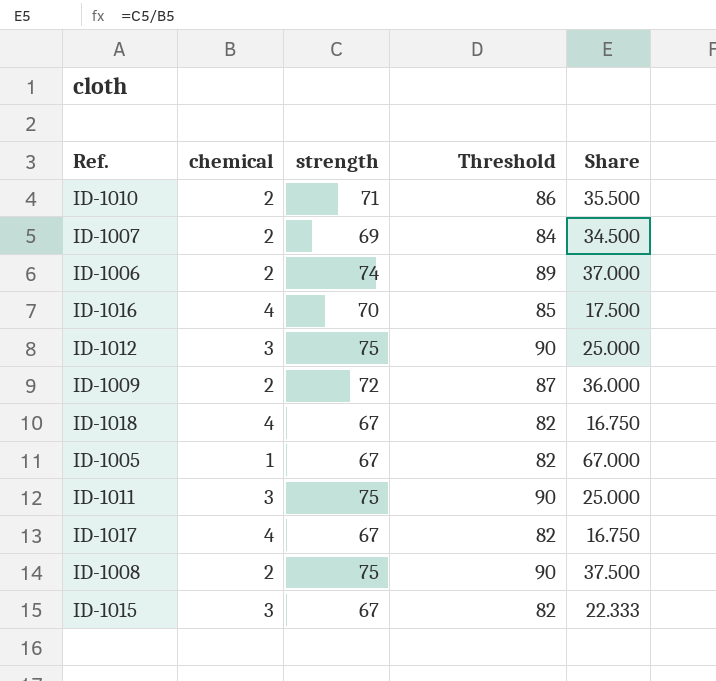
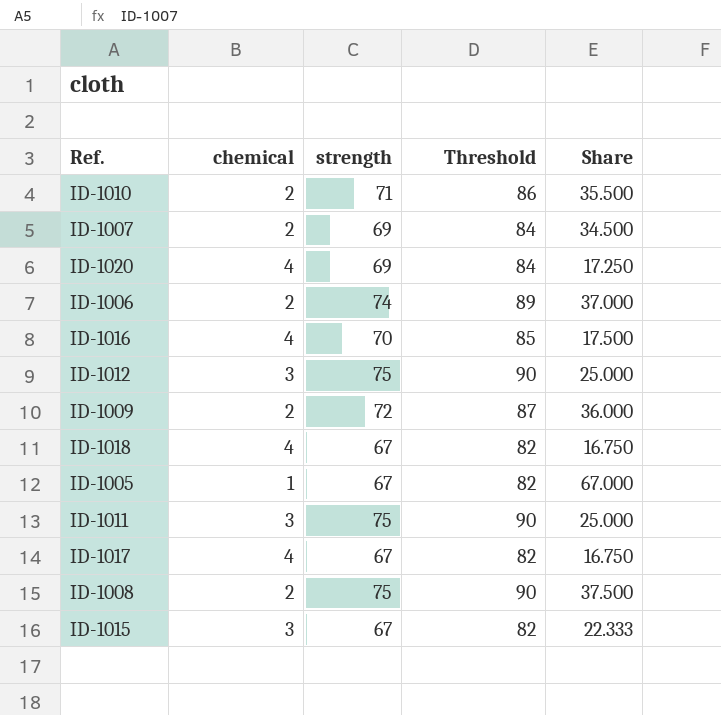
row ID-1020: none -> 4 | 69 | 84 | 17.250

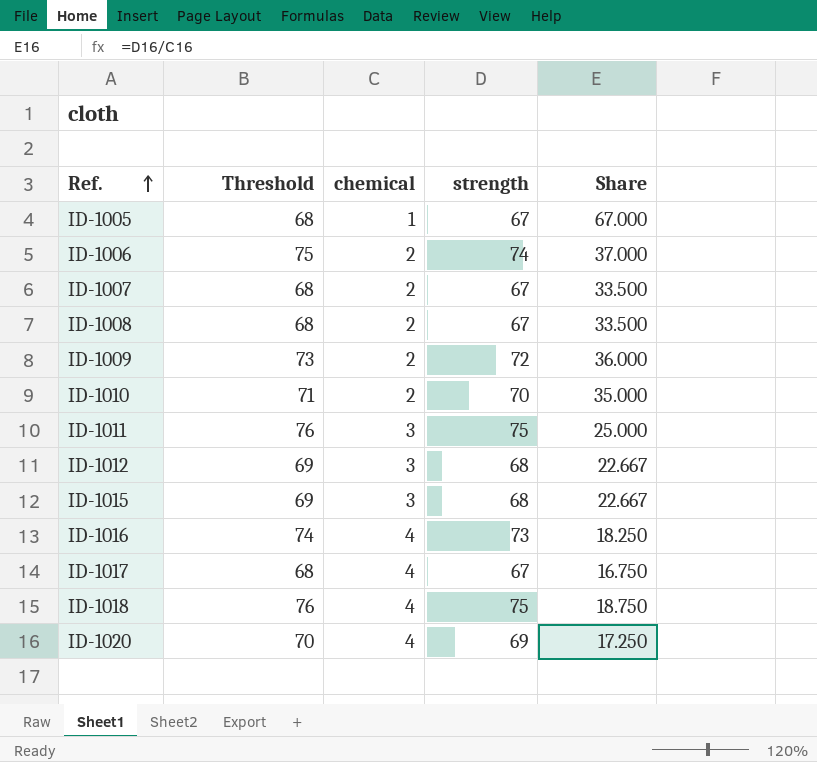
row order: none -> Ref. ascending
column Threshold | formula: [strength] + 15 -> [strength] + 1
column Threshold | position: 4 -> 2
ID-1007 | strength: 69 -> 67
ID-1007 | Share: 34.500 -> 33.500
ID-1008 | strength: 75 -> 67
ID-1008 | Share: 37.500 -> 33.500
ID-1010 | strength: 71 -> 70
ID-1010 | Share: 35.500 -> 35.000
ID-1012 | strength: 75 -> 68
ID-1012 | Share: 25.000 -> 22.667
ID-1015 | strength: 67 -> 68
ID-1015 | Share: 22.333 -> 22.667
ID-1016 | strength: 70 -> 73
ID-1016 | Share: 17.500 -> 18.250
ID-1018 | strength: 67 -> 75
ID-1018 | Share: 16.750 -> 18.750

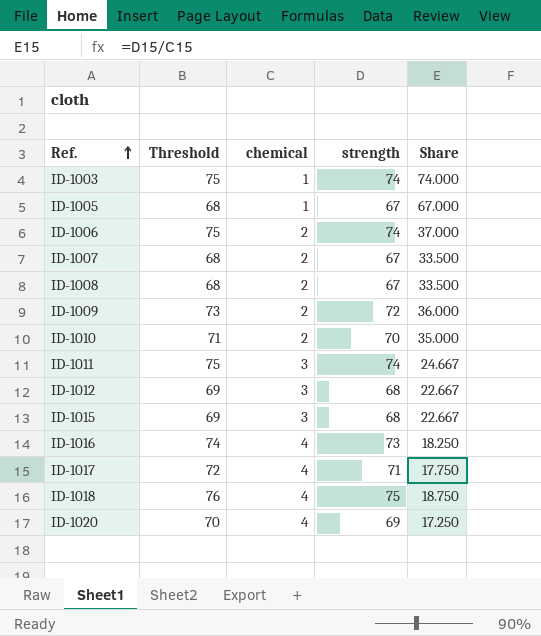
row ID-1003: none -> 75 | 1 | 74 | 74.000
ID-1011 | Threshold: 76 -> 75
ID-1011 | strength: 75 -> 74
ID-1011 | Share: 25.000 -> 24.667
ID-1017 | Threshold: 68 -> 72
ID-1017 | strength: 67 -> 71
ID-1017 | Share: 16.750 -> 17.750

